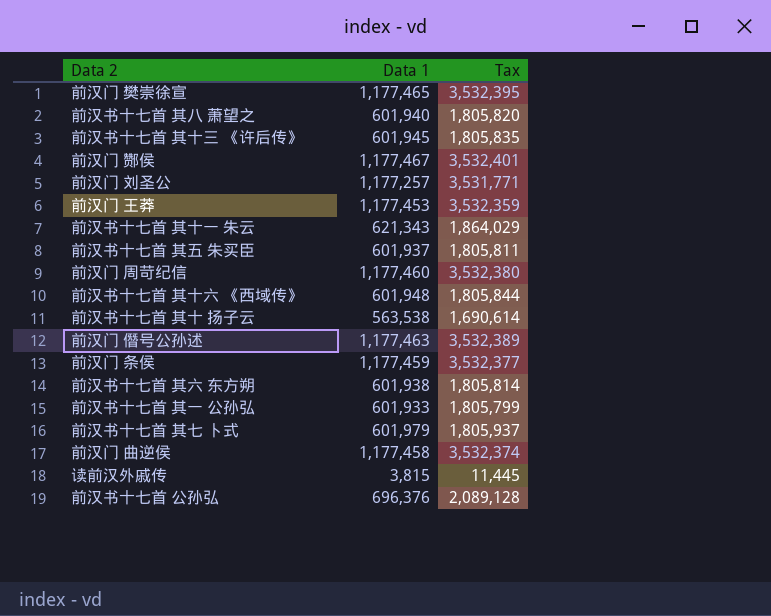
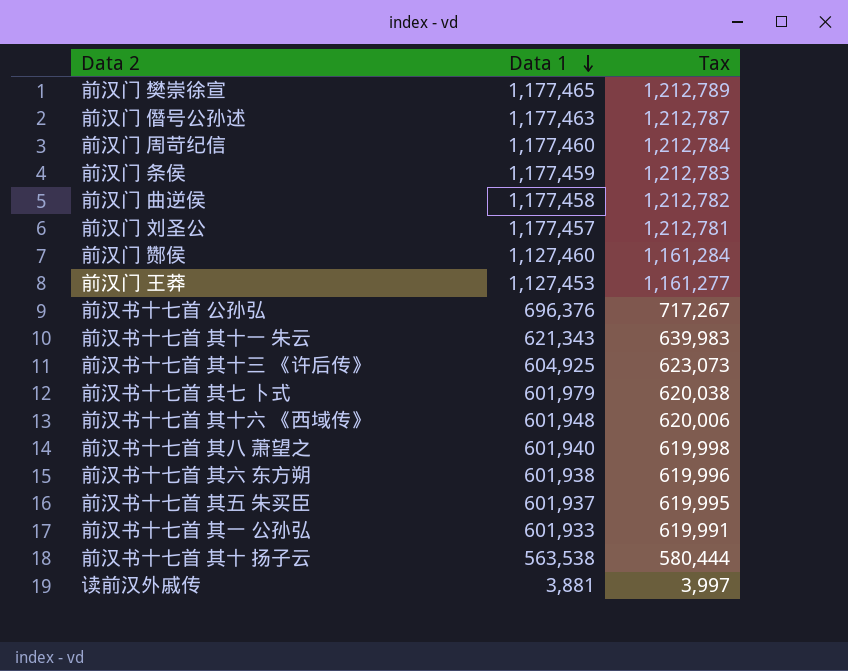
row order: none -> Data 1 descending
column Tax | formula: [Data 1] * 3 -> [Data 1] * 1.03
前汉门 刘圣公 | Data 1: 1,177,257 -> 1,177,457
前汉门 酂侯 | Data 1: 1,177,467 -> 1,127,460
前汉门 王莽 | Data 1: 1,177,453 -> 1,127,453
前汉书十七首 其十三 《许后传》 | Data 1: 601,945 -> 604,925
读前汉外戚传 | Data 1: 3,815 -> 3,881

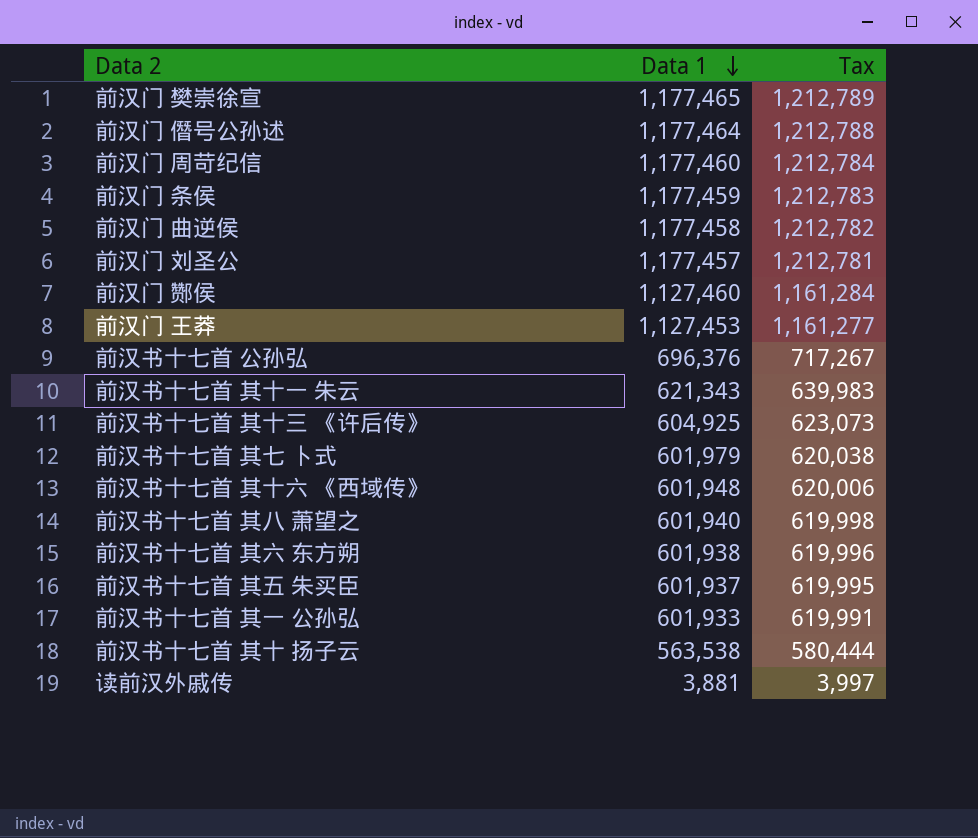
前汉门 僭号公孙述 | Data 1: 1,177,463 -> 1,177,464
前汉门 僭号公孙述 | Tax: 1,212,787 -> 1,212,788

